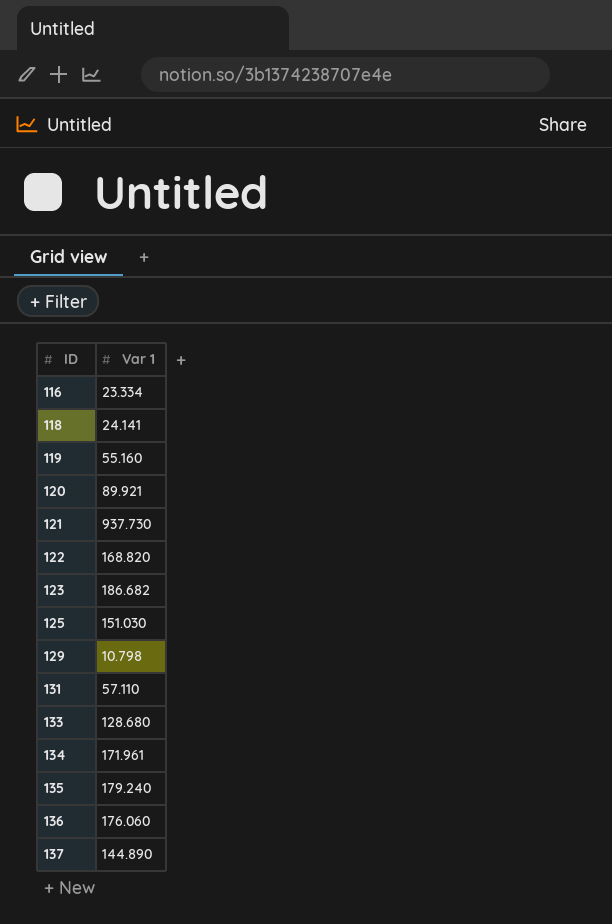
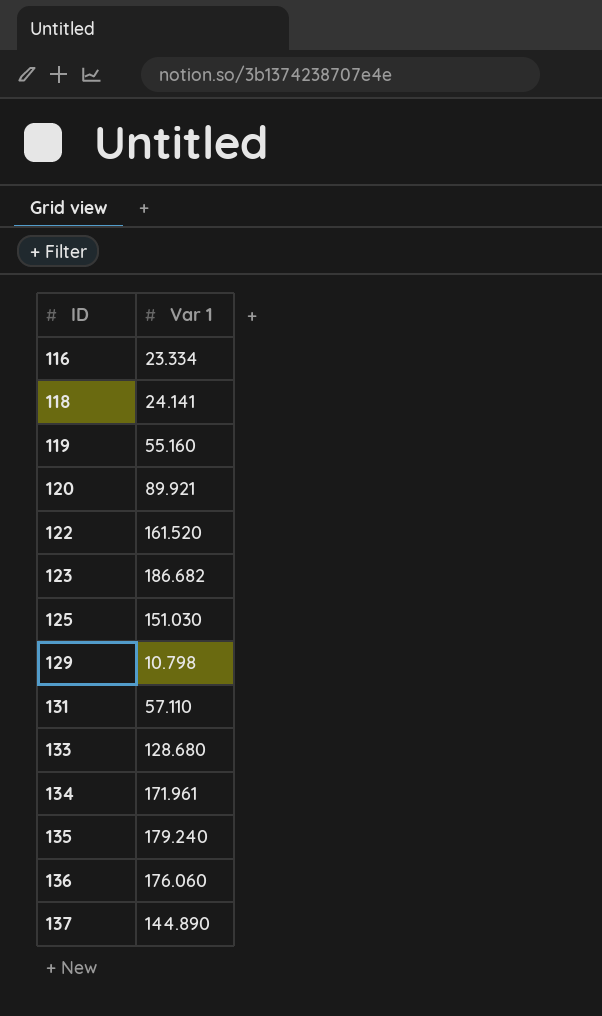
row 121: 937.730 -> none
122 | Var 1: 168.820 -> 161.520

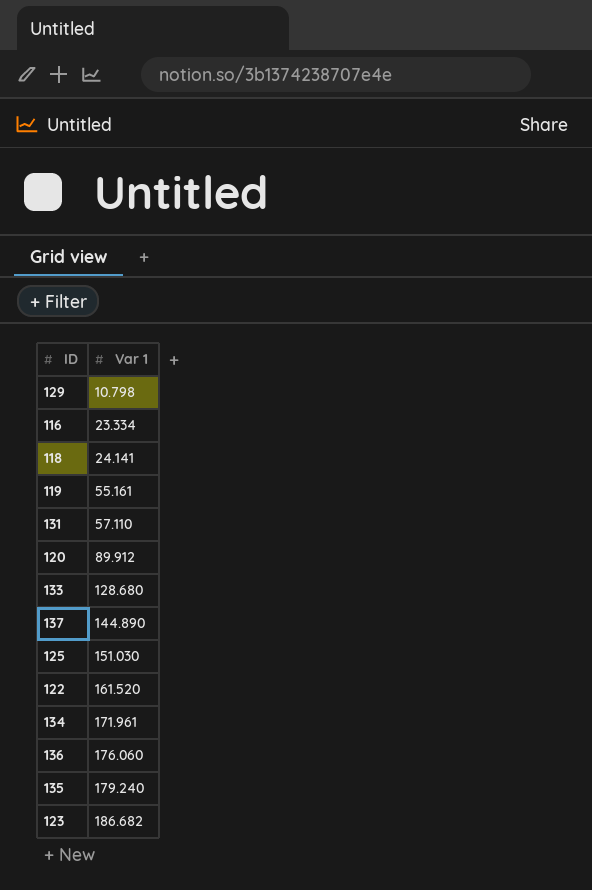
row order: ID ascending -> Var 1 ascending
119 | Var 1: 55.160 -> 55.161
120 | Var 1: 89.921 -> 89.912

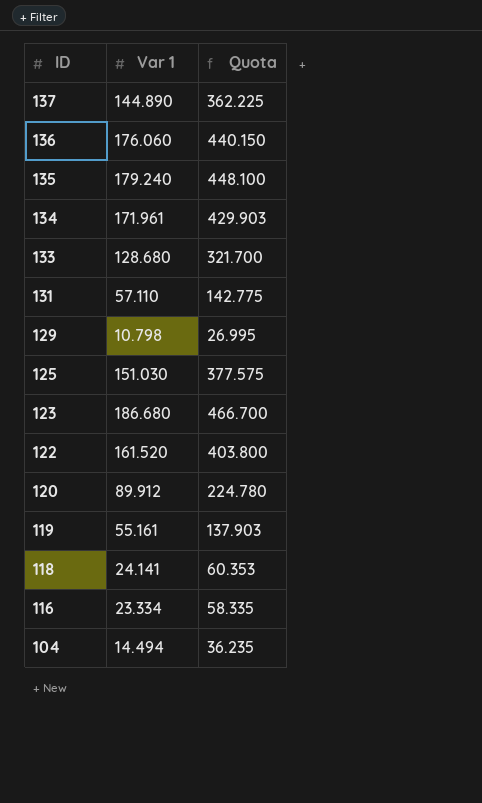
row order: Var 1 ascending -> ID descending
column Quota | formula: none -> [Var 1] * 2.5
123 | Var 1: 186.682 -> 186.680
row 104: none -> 14.494 | 36.235

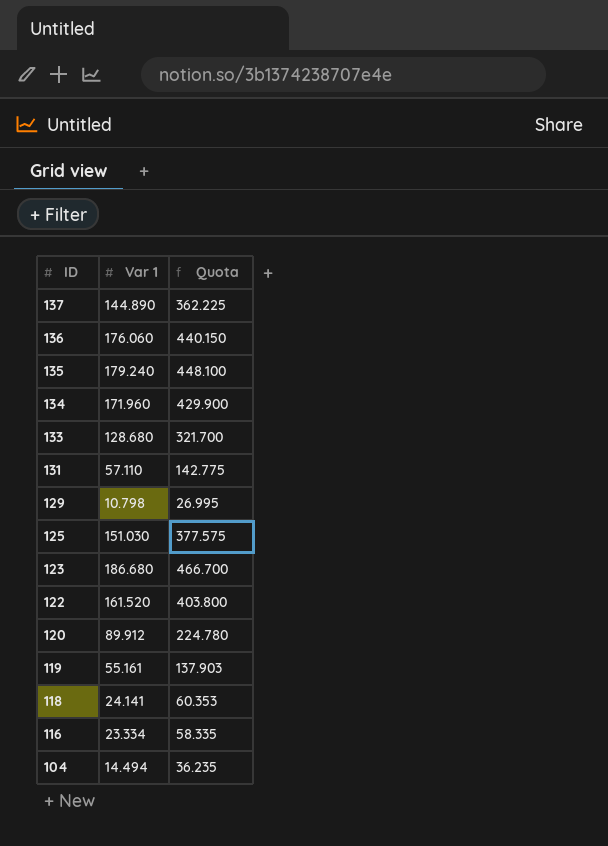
134 | Var 1: 171.961 -> 171.960
134 | Quota: 429.903 -> 429.900

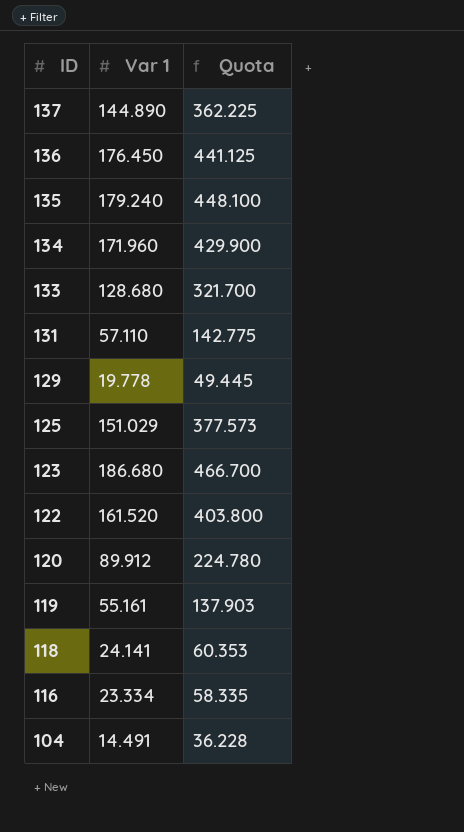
136 | Var 1: 176.060 -> 176.450
136 | Quota: 440.150 -> 441.125
129 | Var 1: 10.798 -> 19.778
129 | Quota: 26.995 -> 49.445
125 | Var 1: 151.030 -> 151.029
125 | Quota: 377.575 -> 377.573
104 | Var 1: 14.494 -> 14.491
104 | Quota: 36.235 -> 36.228

